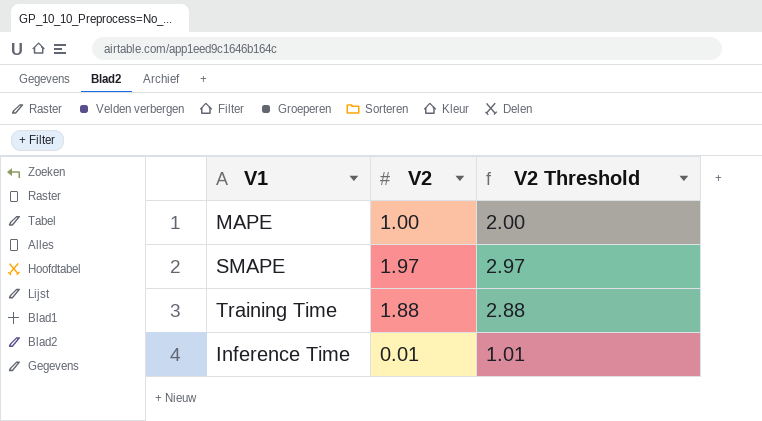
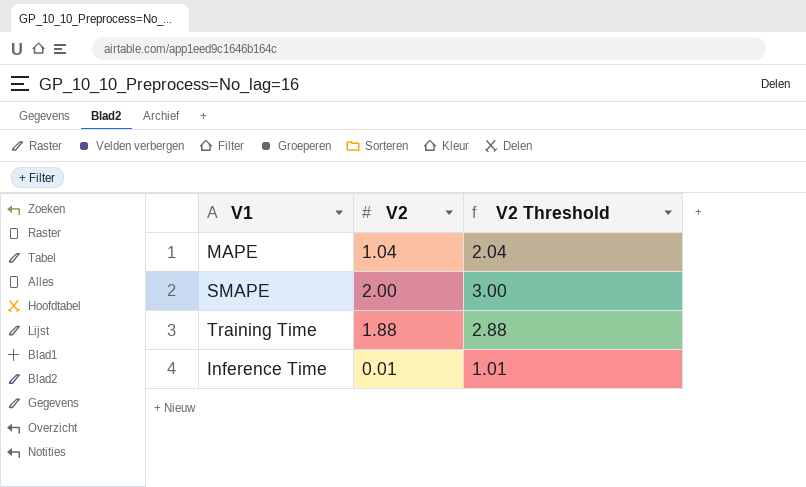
MAPE | V2: 1.00 -> 1.04
MAPE | V2 Threshold: 2.00 -> 2.04
SMAPE | V2: 1.97 -> 2.00
SMAPE | V2 Threshold: 2.97 -> 3.00

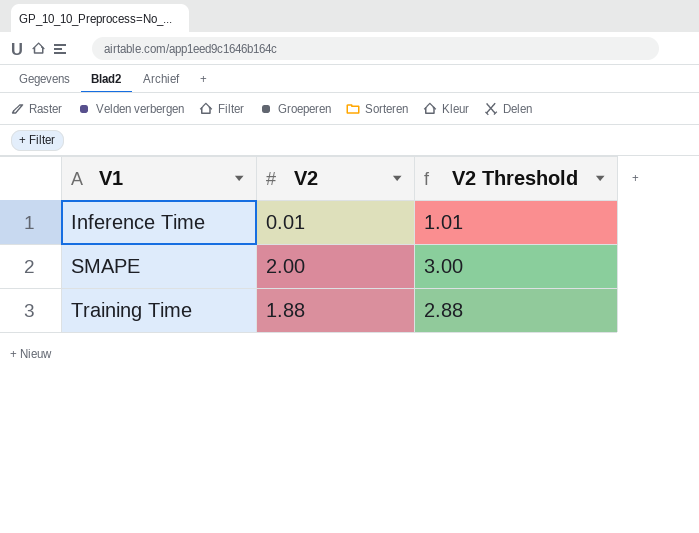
row order: none -> V1 ascending
row MAPE: 1.04 | 2.04 -> none

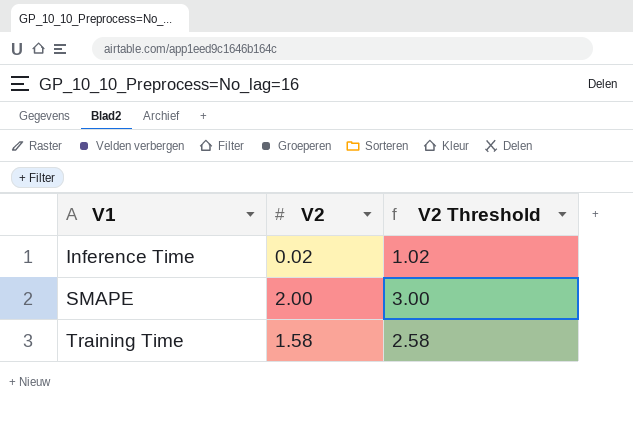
Inference Time | V2: 0.01 -> 0.02
Inference Time | V2 Threshold: 1.01 -> 1.02
Training Time | V2: 1.88 -> 1.58
Training Time | V2 Threshold: 2.88 -> 2.58

